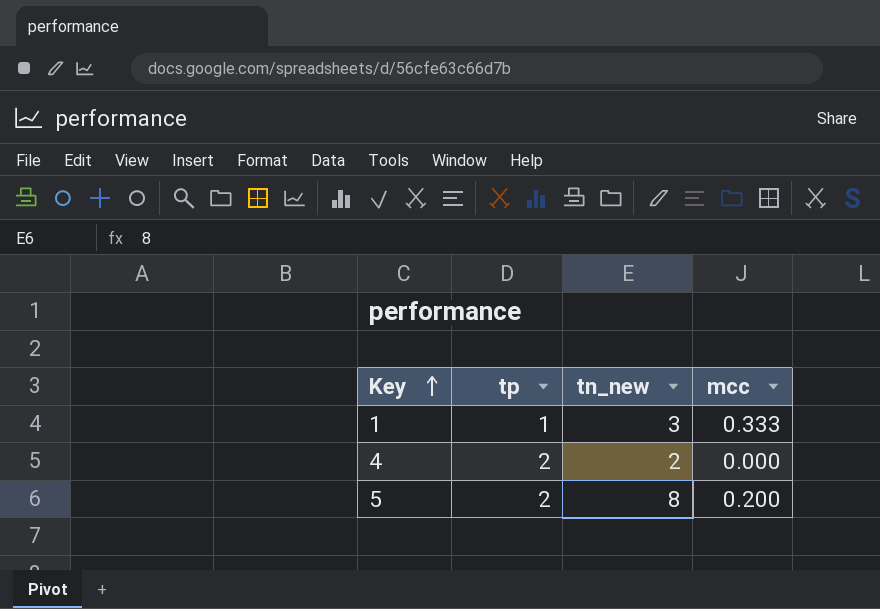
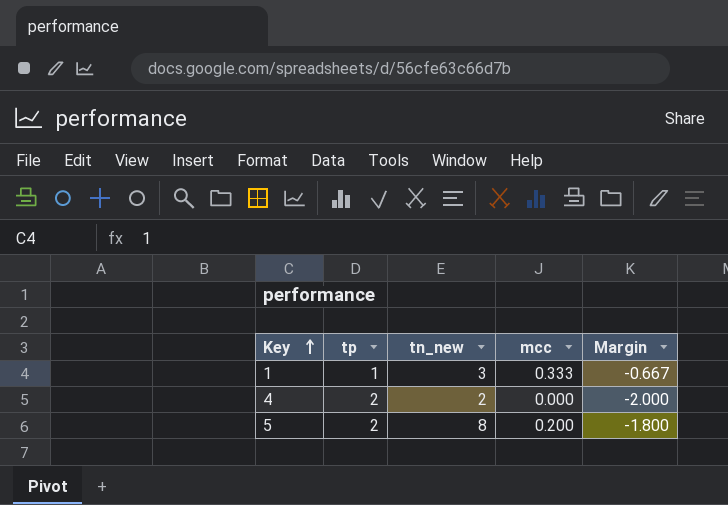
column Margin | formula: none -> [mcc] - [tp]

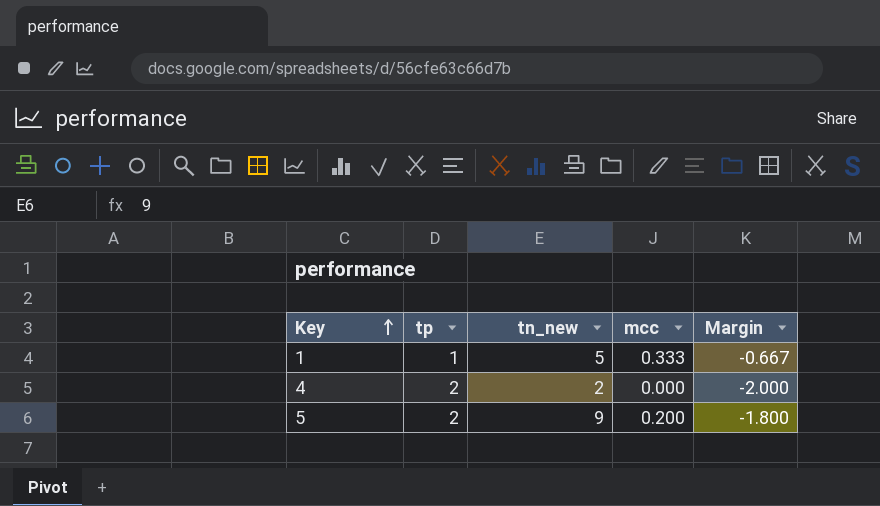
1 | tn_new: 3 -> 5
5 | tn_new: 8 -> 9

